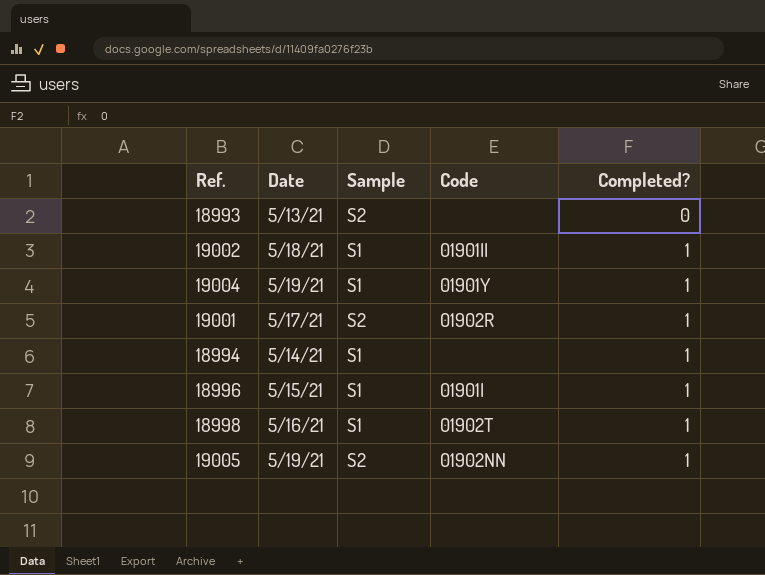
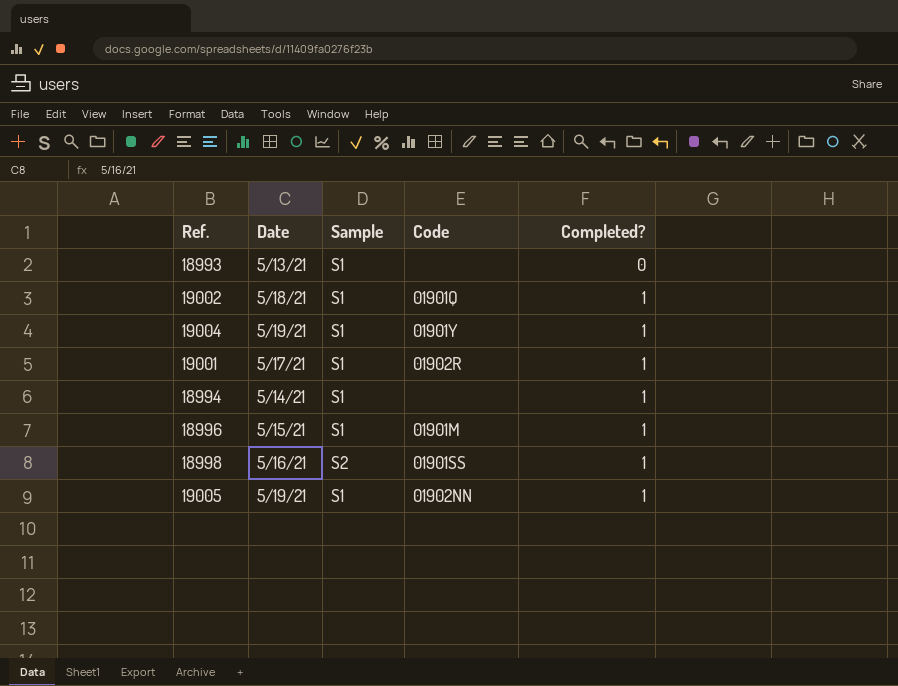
18993 | Sample: S2 -> S1
19002 | Code: 01901II -> 01901Q
19001 | Sample: S2 -> S1
18996 | Code: 01901I -> 01901M
18998 | Sample: S1 -> S2
18998 | Code: 01902T -> 01901SS
19005 | Sample: S2 -> S1

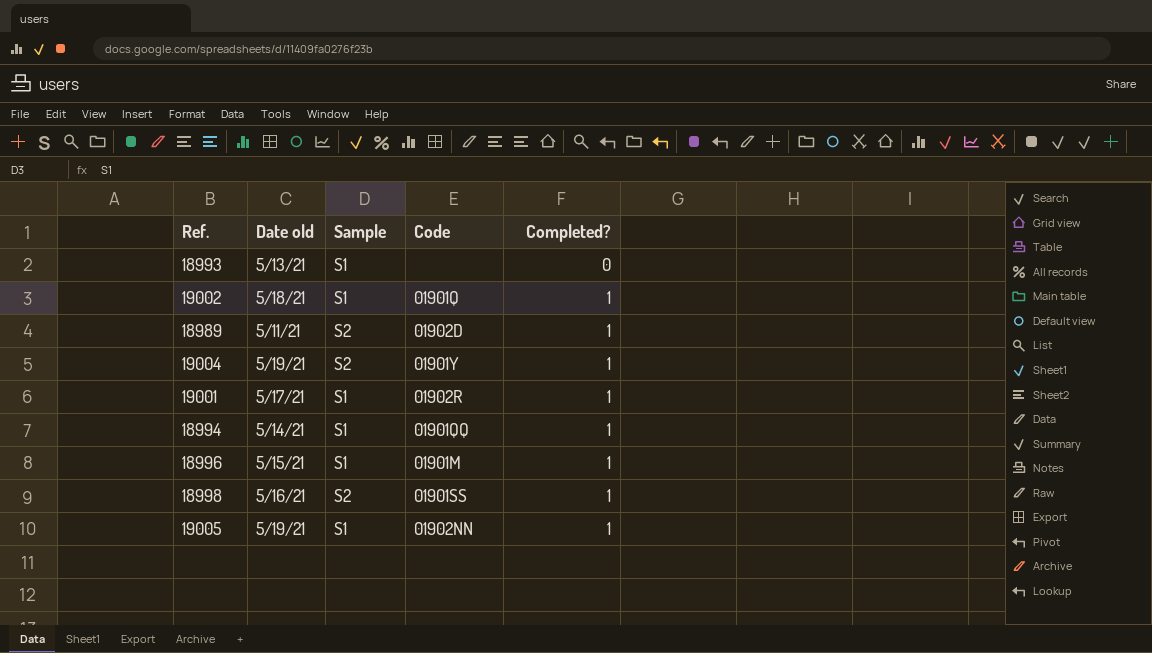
column name: Date -> Date old
row 18989: none -> 5/11/21 | S2 | 01902D | 1
19004 | Sample: S1 -> S2
18994 | Code: none -> 01901QQ

